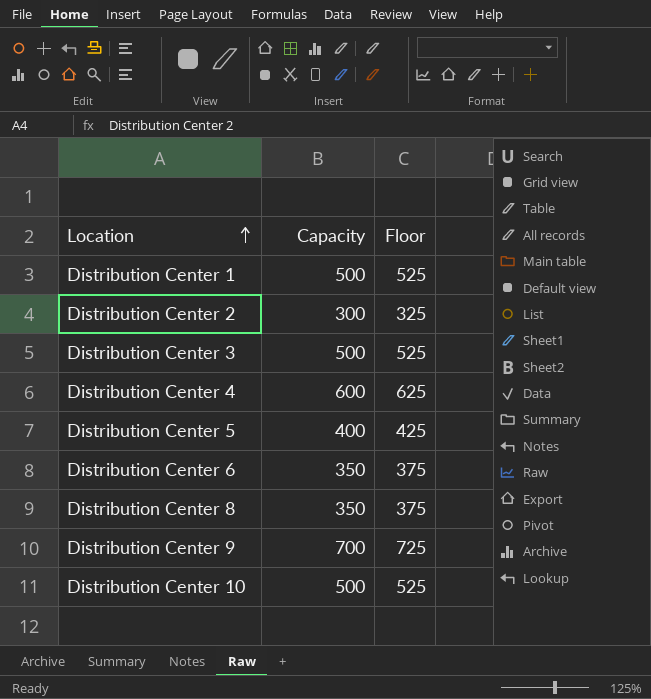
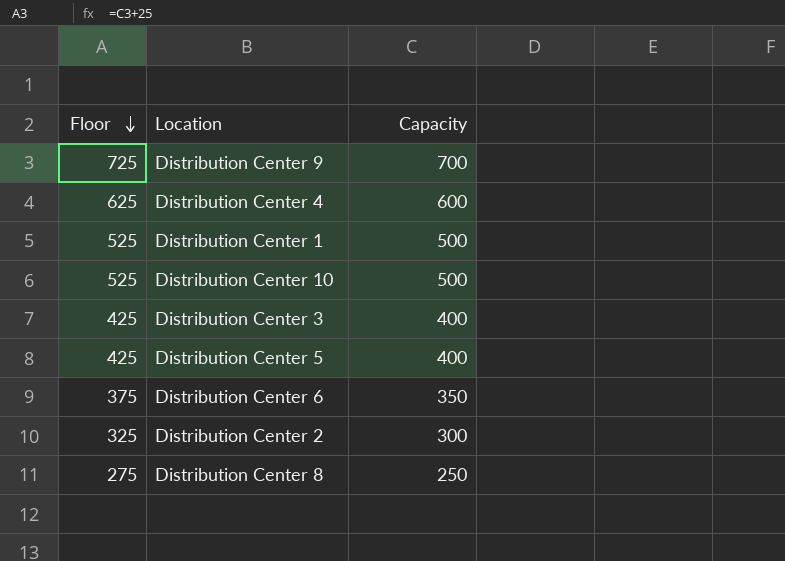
row order: Location ascending -> Floor descending
column Floor | position: 3 -> 1
Distribution Center 3 | Floor: 525 -> 425
Distribution Center 3 | Capacity: 500 -> 400
Distribution Center 8 | Floor: 375 -> 275
Distribution Center 8 | Capacity: 350 -> 250

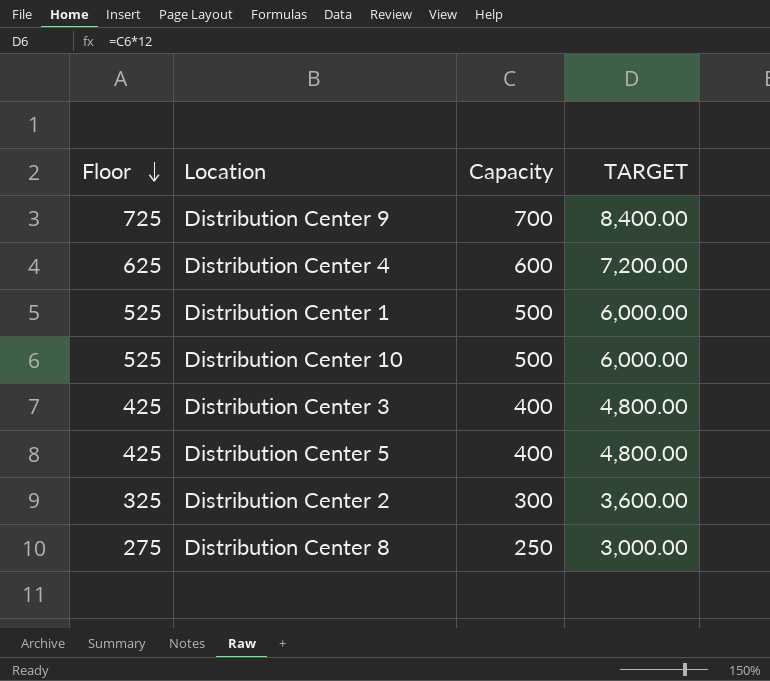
column TARGET | formula: none -> [Capacity] * 12
row Distribution Center 6: 375 | 350 -> none

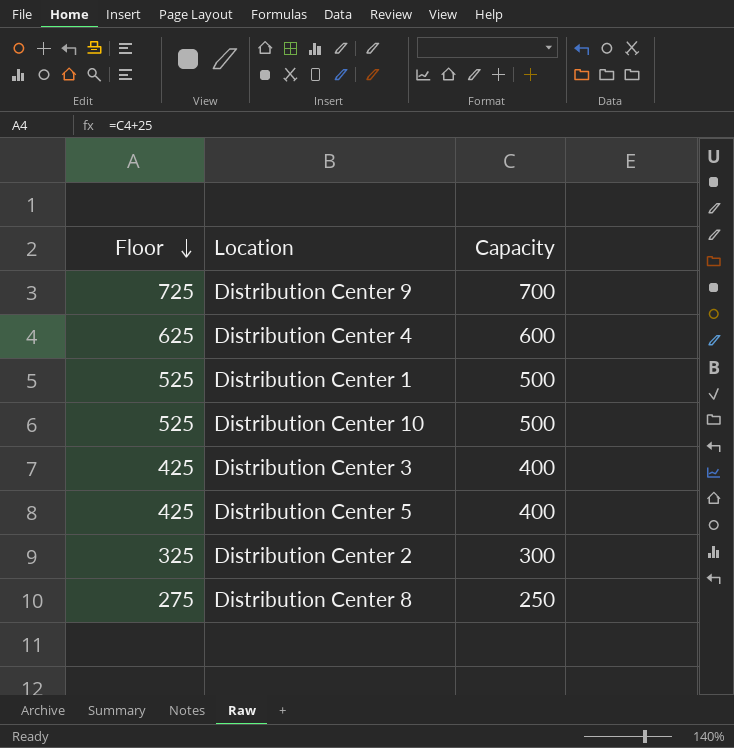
column TARGET | formula: [Capacity] * 12 -> none

